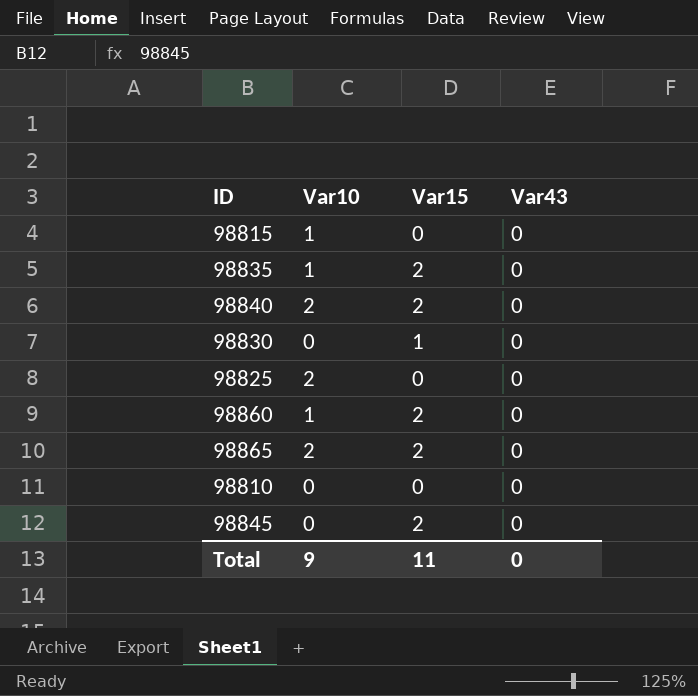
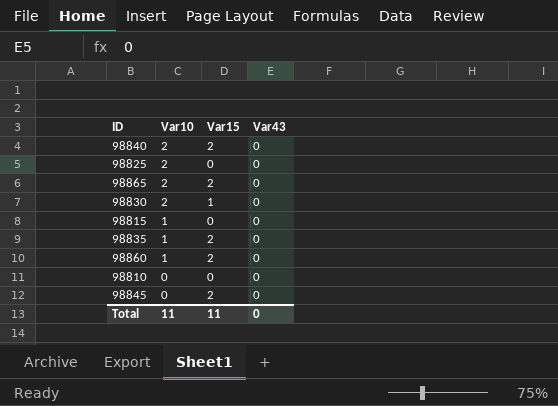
row order: none -> Var10 descending
98830 | Var10: 0 -> 2
Total | Var10: 9 -> 11

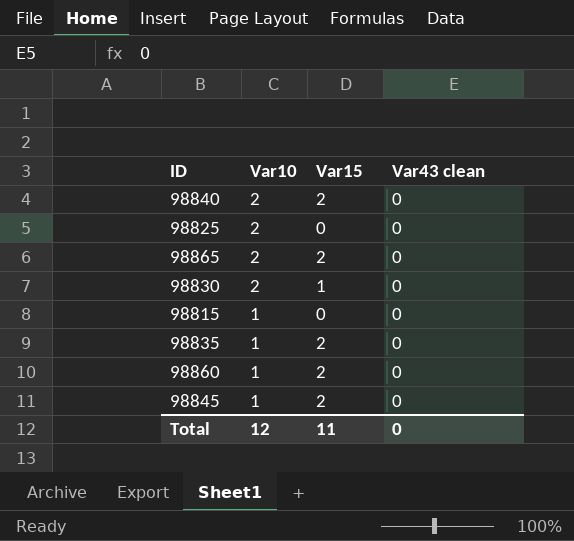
column name: Var43 -> Var43 clean
row 98810: 0 | 0 | 0 -> none
98845 | Var10: 0 -> 1
Total | Var10: 11 -> 12

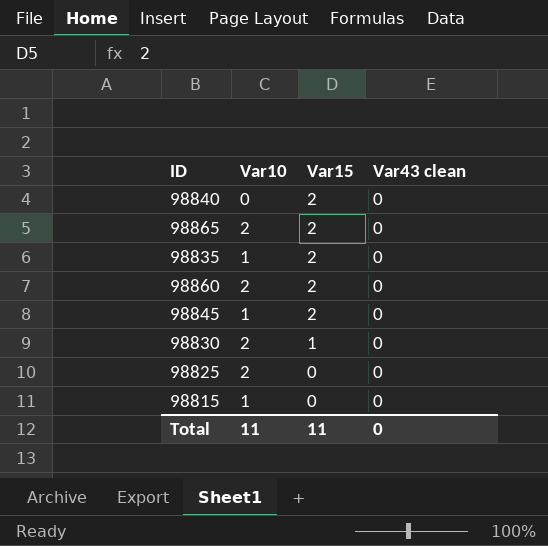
row order: Var10 descending -> Var15 descending
98840 | Var10: 2 -> 0
98860 | Var10: 1 -> 2
Total | Var10: 12 -> 11

